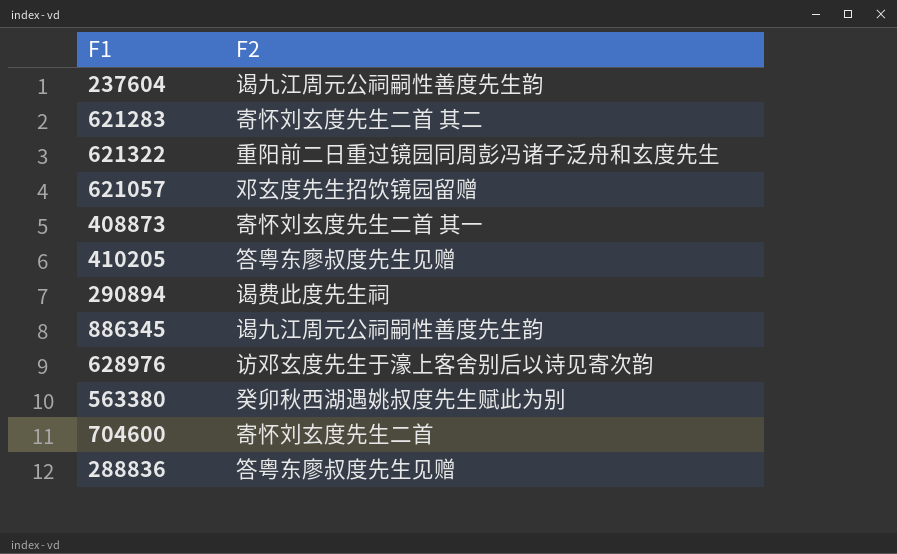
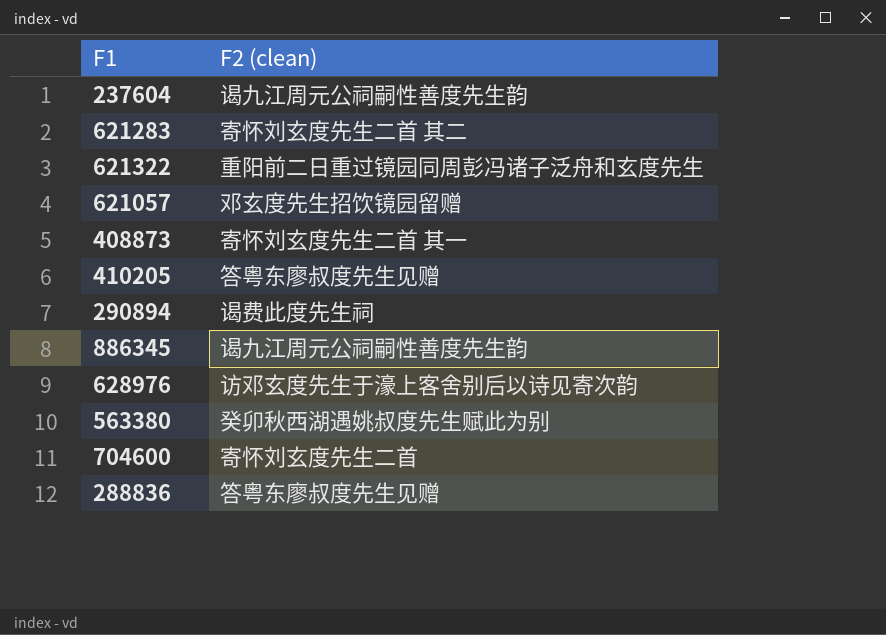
column name: F2 -> F2 (clean)

